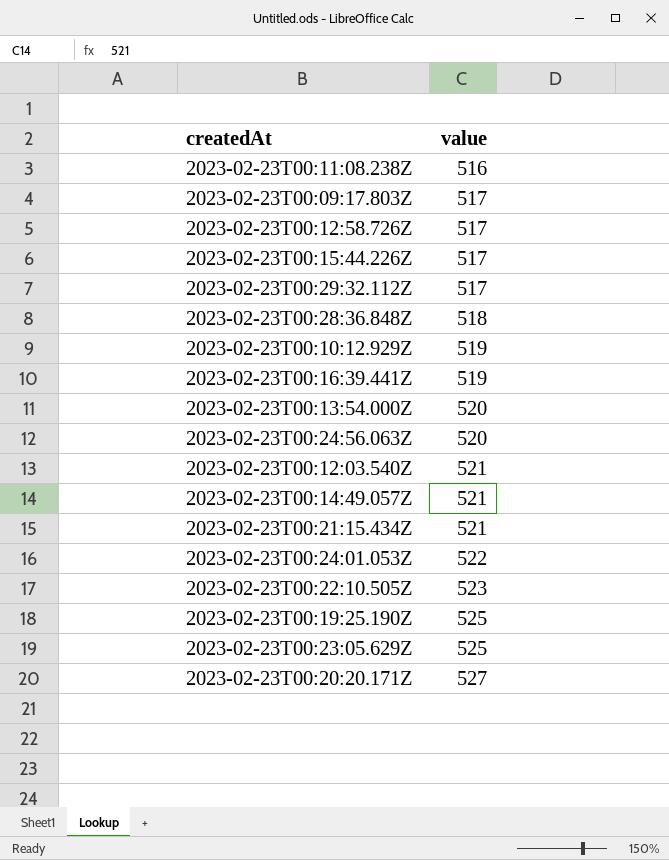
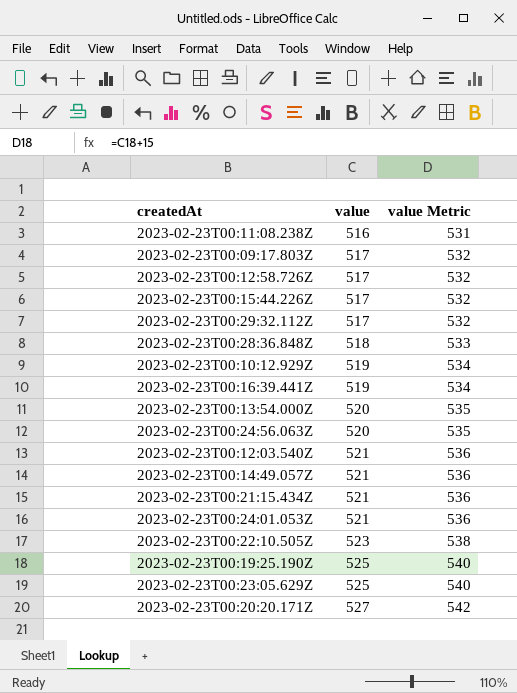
column value Metric | formula: none -> [value] + 15
2023-02-23T00:24:01.053Z | value: 522 -> 521

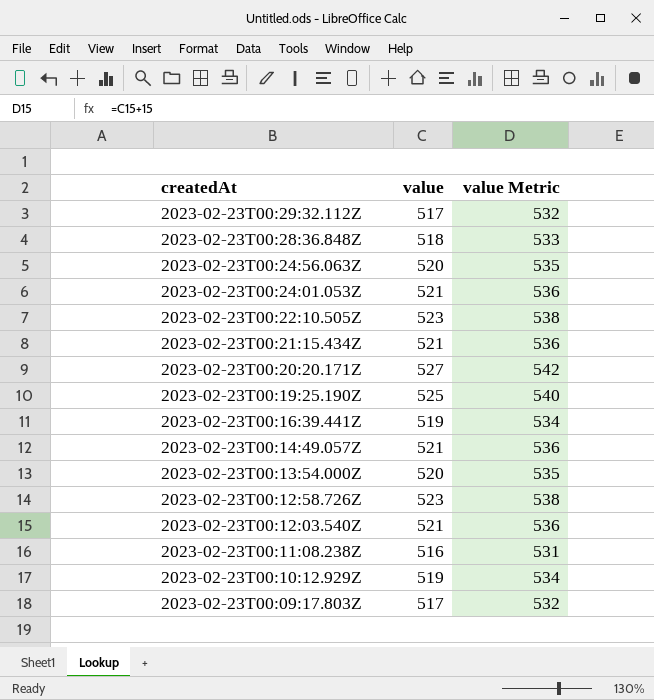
row order: value ascending -> createdAt descending
row 2023-02-23T00:15:44.226Z: 517 | 532 -> none
row 2023-02-23T00:23:05.629Z: 525 | 540 -> none
2023-02-23T00:12:58.726Z | value: 517 -> 523
2023-02-23T00:12:58.726Z | value Metric: 532 -> 538

